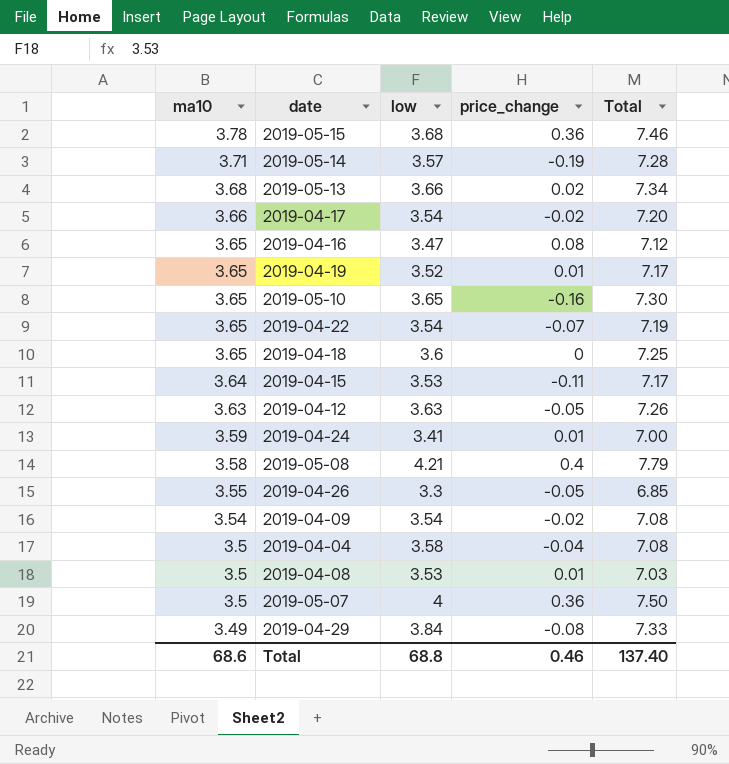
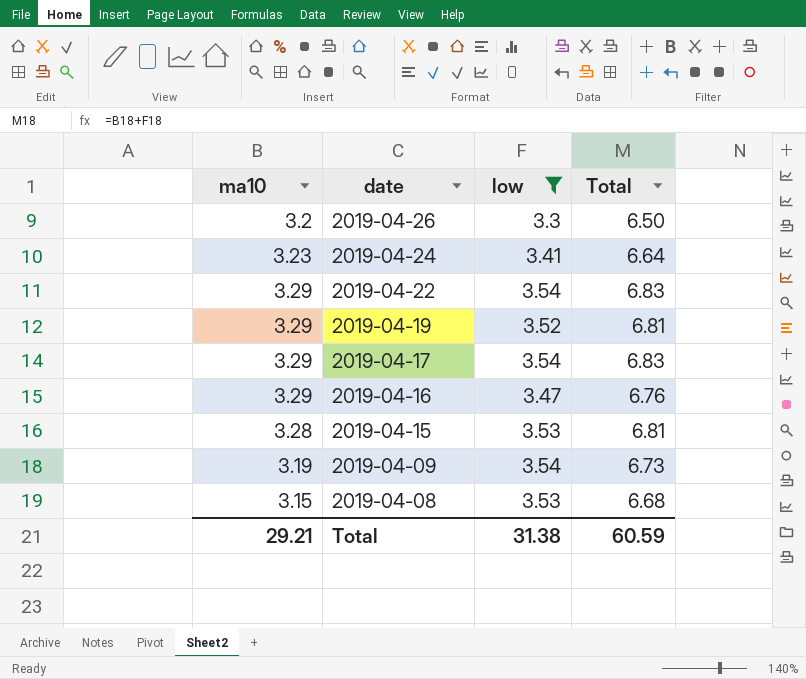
filter: none -> low <= 3.54
row order: ma10 descending -> date descending
column price_change | position: 4 -> none
2019-04-26 | ma10: 3.55 -> 3.2
2019-04-26 | Total: 6.85 -> 6.50
2019-04-24 | ma10: 3.59 -> 3.23
2019-04-24 | Total: 7.00 -> 6.64
2019-04-22 | ma10: 3.65 -> 3.29
2019-04-22 | Total: 7.19 -> 6.83
2019-04-19 | ma10: 3.65 -> 3.29
2019-04-19 | Total: 7.17 -> 6.81
2019-04-17 | ma10: 3.66 -> 3.29
2019-04-17 | Total: 7.20 -> 6.83
2019-04-16 | ma10: 3.65 -> 3.29
2019-04-16 | Total: 7.12 -> 6.76
2019-04-15 | ma10: 3.64 -> 3.28
2019-04-15 | Total: 7.17 -> 6.81
2019-04-09 | ma10: 3.54 -> 3.19
2019-04-09 | Total: 7.08 -> 6.73
2019-04-08 | ma10: 3.5 -> 3.15
2019-04-08 | Total: 7.03 -> 6.68
Total | ma10: 68.6 -> 29.21
Total | low: 68.8 -> 31.38
Total | Total: 137.40 -> 60.59

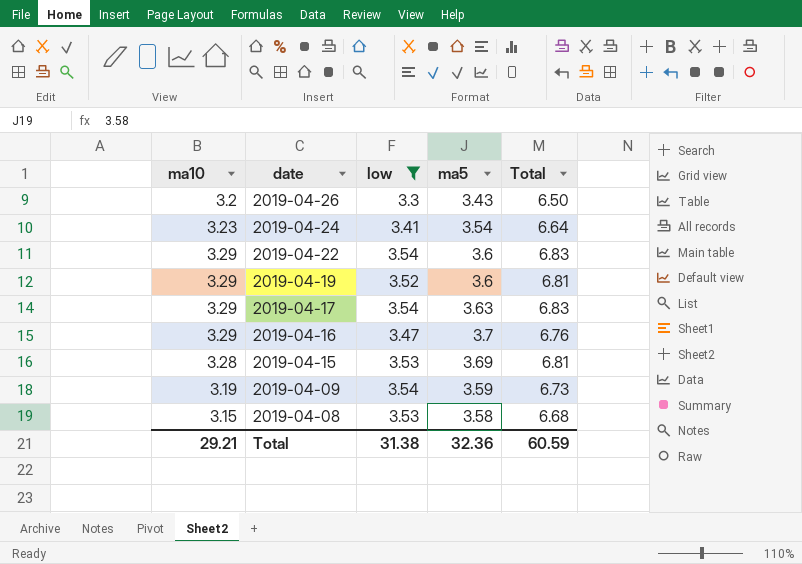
column ma5 | position: none -> 4

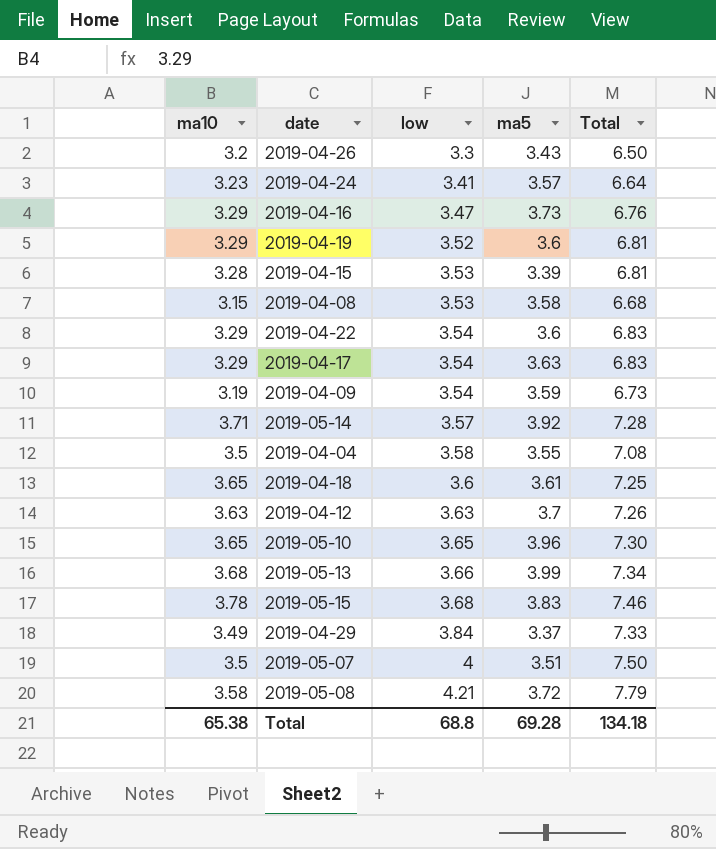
filter: low <= 3.54 -> none
row order: date descending -> low ascending
2019-04-24 | ma5: 3.54 -> 3.57
2019-04-16 | ma5: 3.7 -> 3.73
2019-04-15 | ma5: 3.69 -> 3.39
Total | ma10: 29.21 -> 65.38
Total | low: 31.38 -> 68.8
Total | ma5: 32.36 -> 69.28
Total | Total: 60.59 -> 134.18

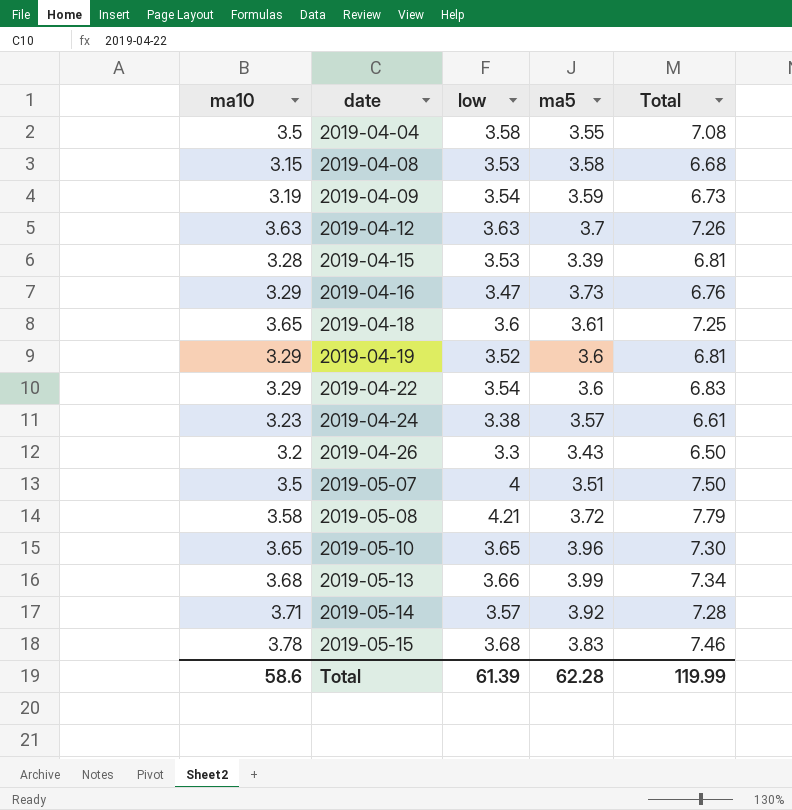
row order: low ascending -> date ascending
row 2019-04-17: 3.29 | 3.54 | 3.63 | 6.83 -> none
row 2019-04-29: 3.49 | 3.84 | 3.37 | 7.33 -> none
2019-04-24 | low: 3.41 -> 3.38
2019-04-24 | Total: 6.64 -> 6.61
Total | ma10: 65.38 -> 58.6
Total | low: 68.8 -> 61.39
Total | ma5: 69.28 -> 62.28
Total | Total: 134.18 -> 119.99

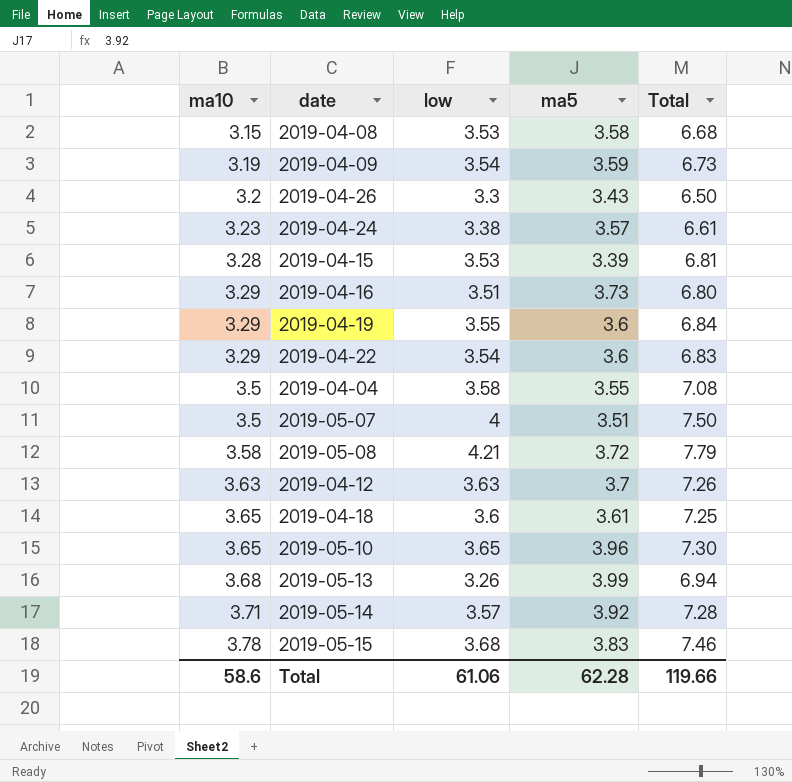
row order: date ascending -> ma10 ascending
2019-04-16 | low: 3.47 -> 3.51
2019-04-16 | Total: 6.76 -> 6.80
2019-04-19 | low: 3.52 -> 3.55
2019-04-19 | Total: 6.81 -> 6.84
2019-05-13 | low: 3.66 -> 3.26
2019-05-13 | Total: 7.34 -> 6.94
Total | low: 61.39 -> 61.06
Total | Total: 119.99 -> 119.66

